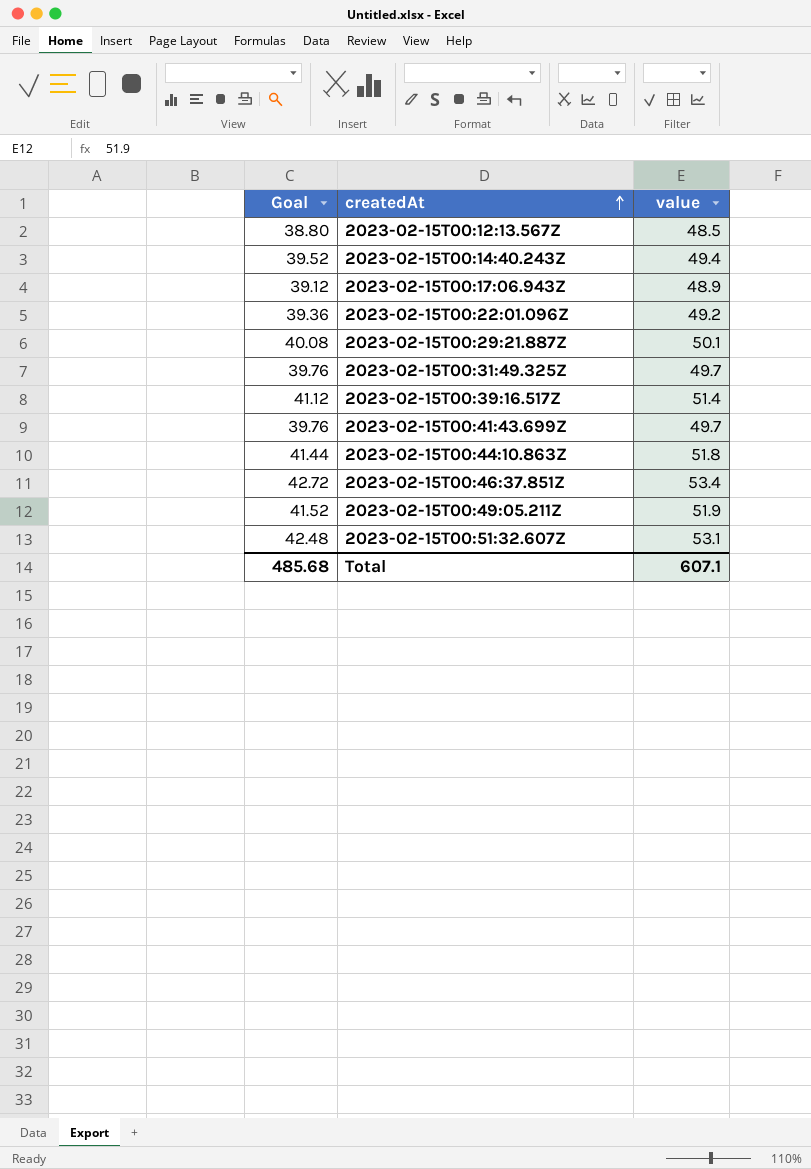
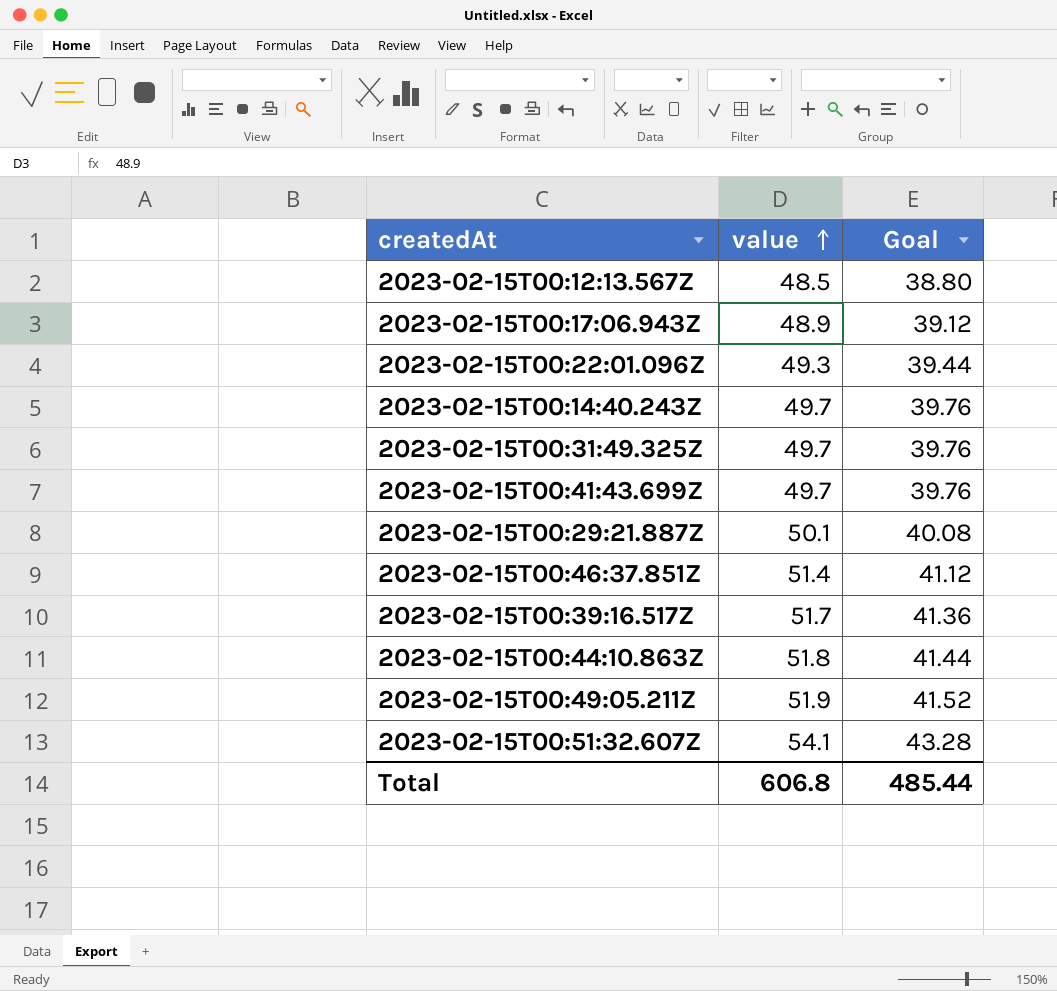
row order: createdAt ascending -> value ascending
column Goal | position: 1 -> 3
2023-02-15T00:22:01.096Z | value: 49.2 -> 49.3
2023-02-15T00:22:01.096Z | Goal: 39.36 -> 39.44
2023-02-15T00:14:40.243Z | value: 49.4 -> 49.7
2023-02-15T00:14:40.243Z | Goal: 39.52 -> 39.76
2023-02-15T00:46:37.851Z | value: 53.4 -> 51.4
2023-02-15T00:46:37.851Z | Goal: 42.72 -> 41.12
2023-02-15T00:39:16.517Z | value: 51.4 -> 51.7
2023-02-15T00:39:16.517Z | Goal: 41.12 -> 41.36
2023-02-15T00:51:32.607Z | value: 53.1 -> 54.1
2023-02-15T00:51:32.607Z | Goal: 42.48 -> 43.28
Total | value: 607.1 -> 606.8
Total | Goal: 485.68 -> 485.44

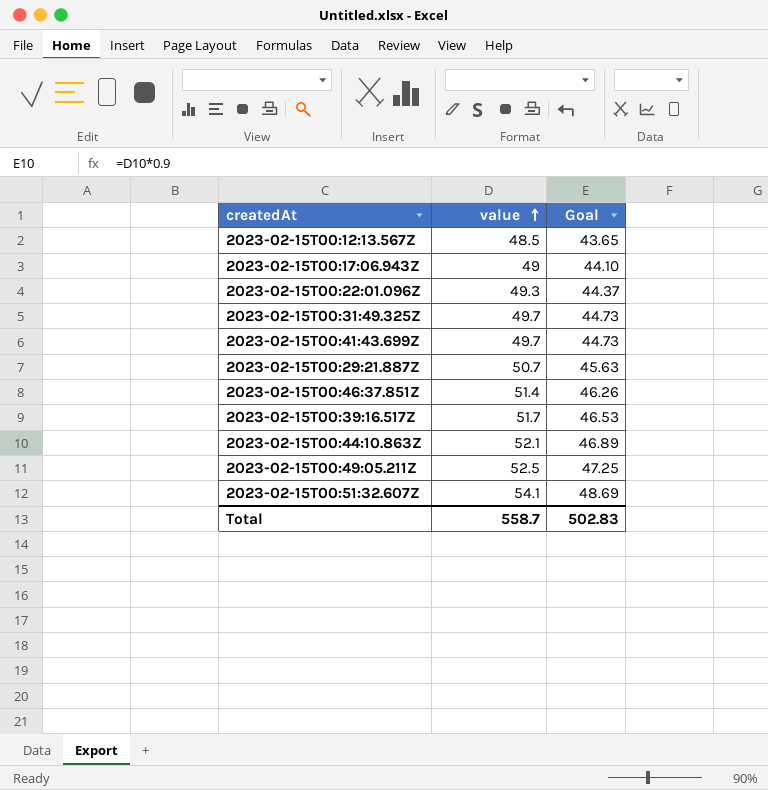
column Goal | formula: [value] * 0.8 -> [value] * 0.9
row 2023-02-15T00:14:40.243Z: 49.7 | 39.76 -> none
2023-02-15T00:17:06.943Z | value: 48.9 -> 49
2023-02-15T00:29:21.887Z | value: 50.1 -> 50.7
2023-02-15T00:44:10.863Z | value: 51.8 -> 52.1
2023-02-15T00:49:05.211Z | value: 51.9 -> 52.5
Total | value: 606.8 -> 558.7
Total | Goal: 485.44 -> 502.83

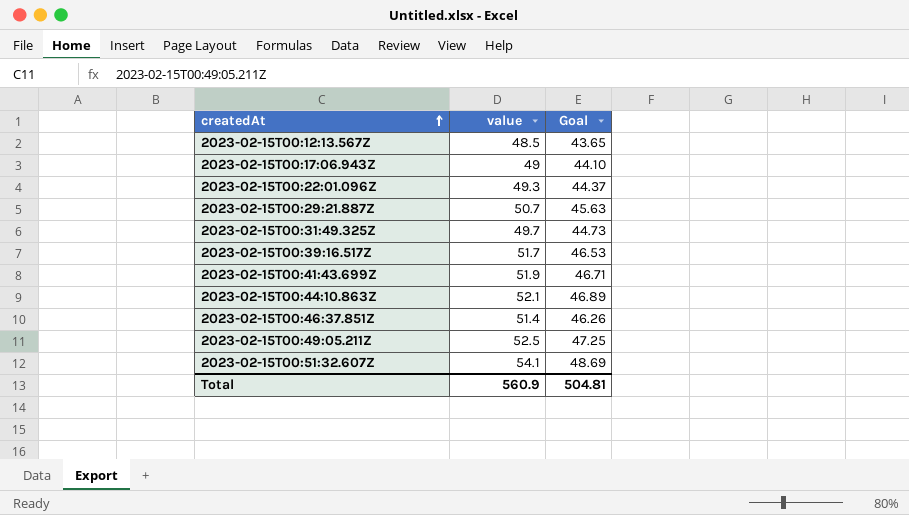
row order: value ascending -> createdAt ascending
2023-02-15T00:41:43.699Z | value: 49.7 -> 51.9
2023-02-15T00:41:43.699Z | Goal: 44.73 -> 46.71
Total | value: 558.7 -> 560.9
Total | Goal: 502.83 -> 504.81

